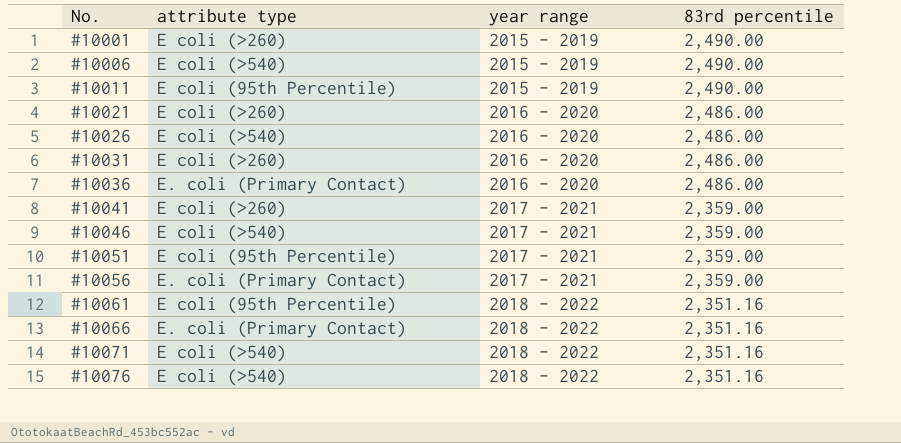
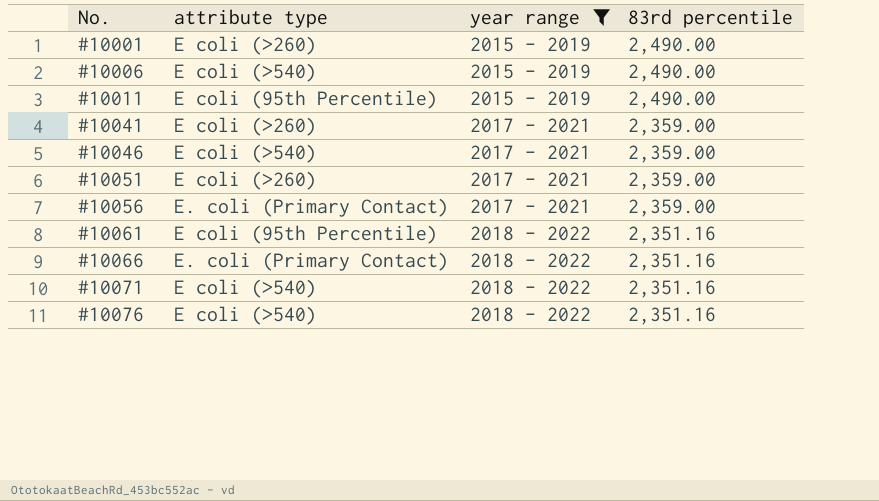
filter: none -> year range != 2016 - 2020
#10051 | attribute type: E coli (95th Percentile) -> E coli (>260)

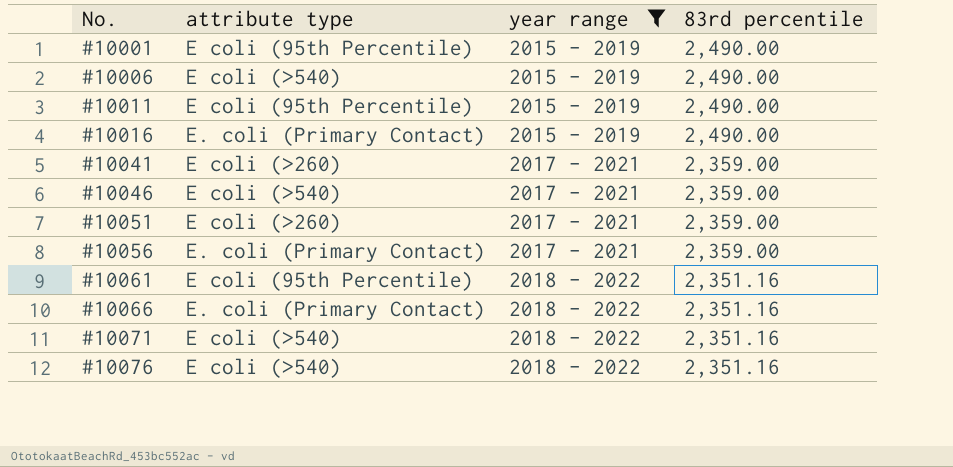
#10001 | attribute type: E coli (>260) -> E coli (95th Percentile)
row #10016: none -> E. coli (Primary Contact) | 2015 - 2019 | 2,490.00

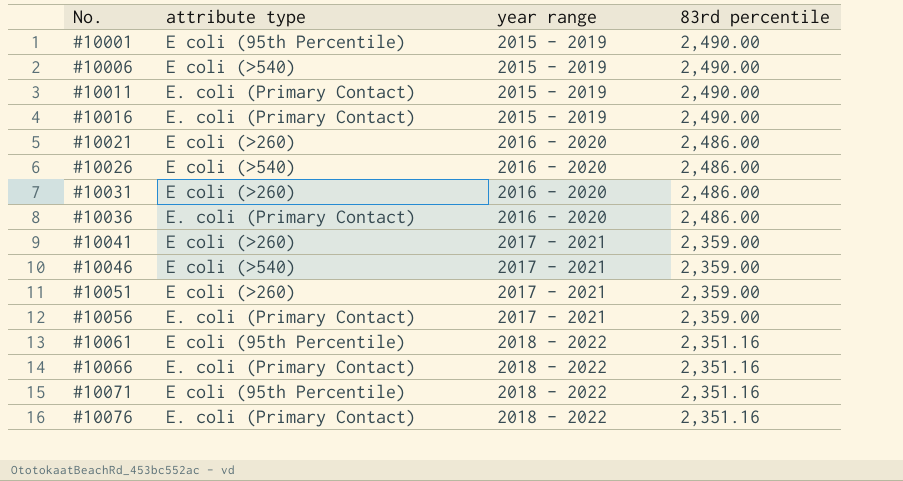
filter: year range != 2016 - 2020 -> none
#10011 | attribute type: E coli (95th Percentile) -> E. coli (Primary Contact)
#10071 | attribute type: E coli (>540) -> E coli (95th Percentile)
#10076 | attribute type: E coli (>540) -> E. coli (Primary Contact)

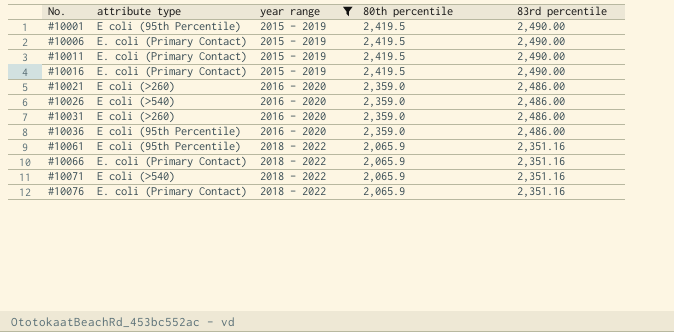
filter: none -> year range != 2017 - 2021
column 80th percentile | position: none -> 4
#10006 | attribute type: E coli (>540) -> E. coli (Primary Contact)
#10036 | attribute type: E. coli (Primary Contact) -> E coli (95th Percentile)
#10071 | attribute type: E coli (95th Percentile) -> E coli (>540)

